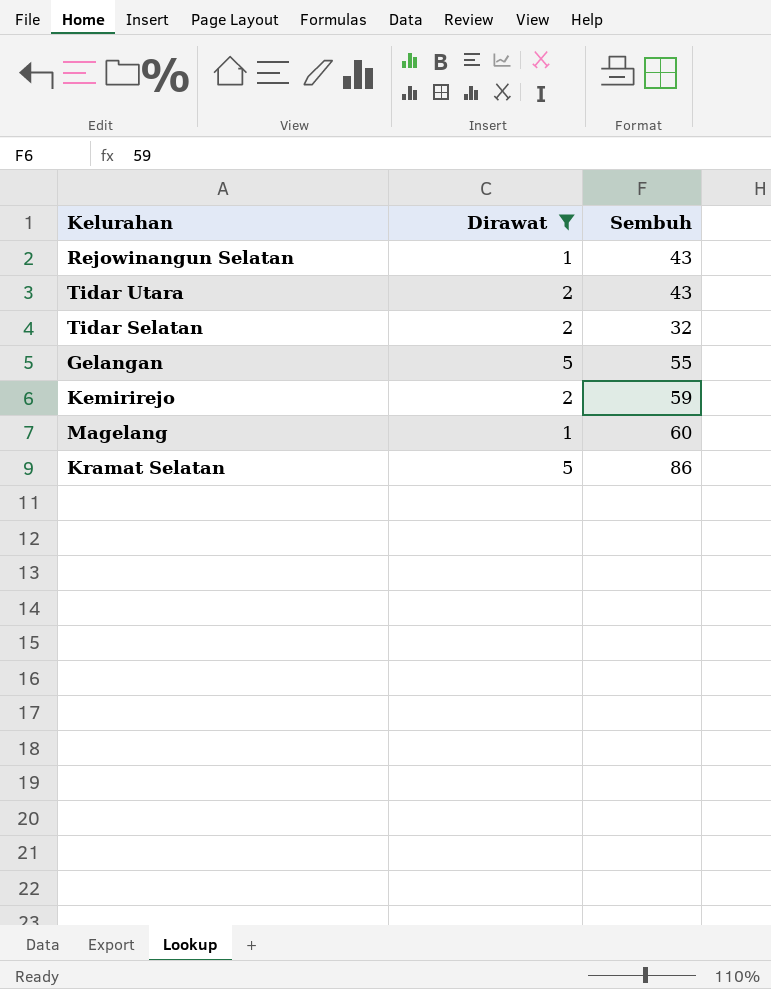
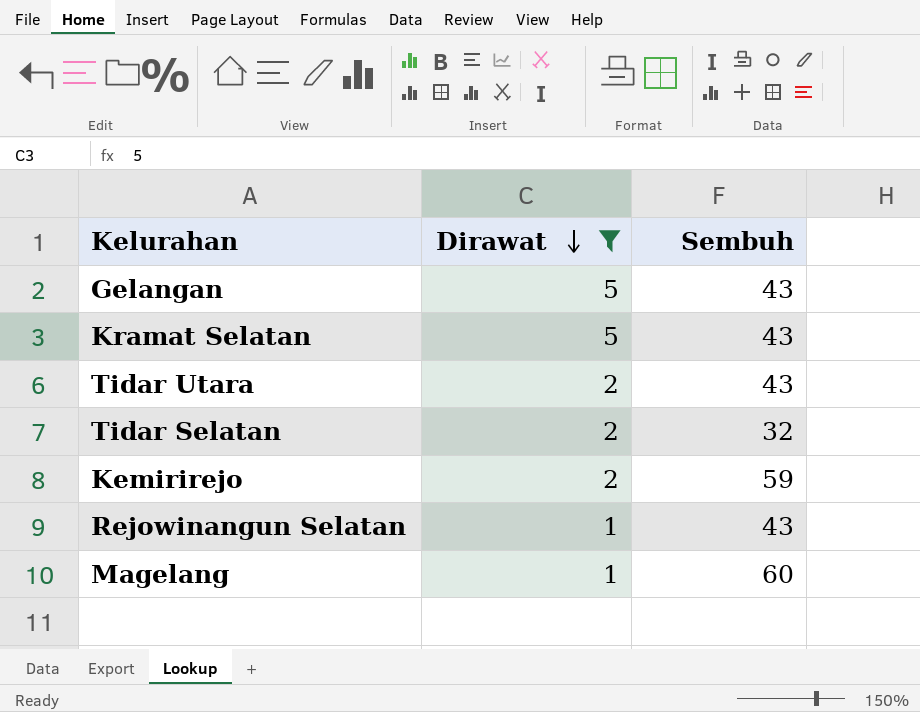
row order: none -> Dirawat descending
Gelangan | Sembuh: 55 -> 43
Kramat Selatan | Sembuh: 86 -> 43

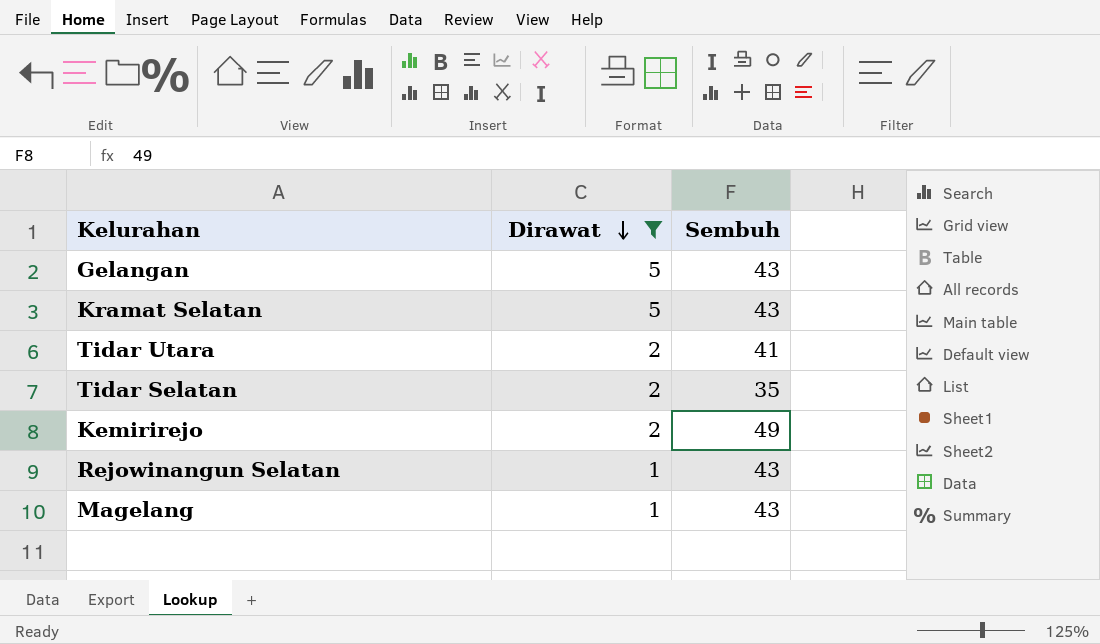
Tidar Utara | Sembuh: 43 -> 41
Tidar Selatan | Sembuh: 32 -> 35
Kemirirejo | Sembuh: 59 -> 49
Magelang | Sembuh: 60 -> 43

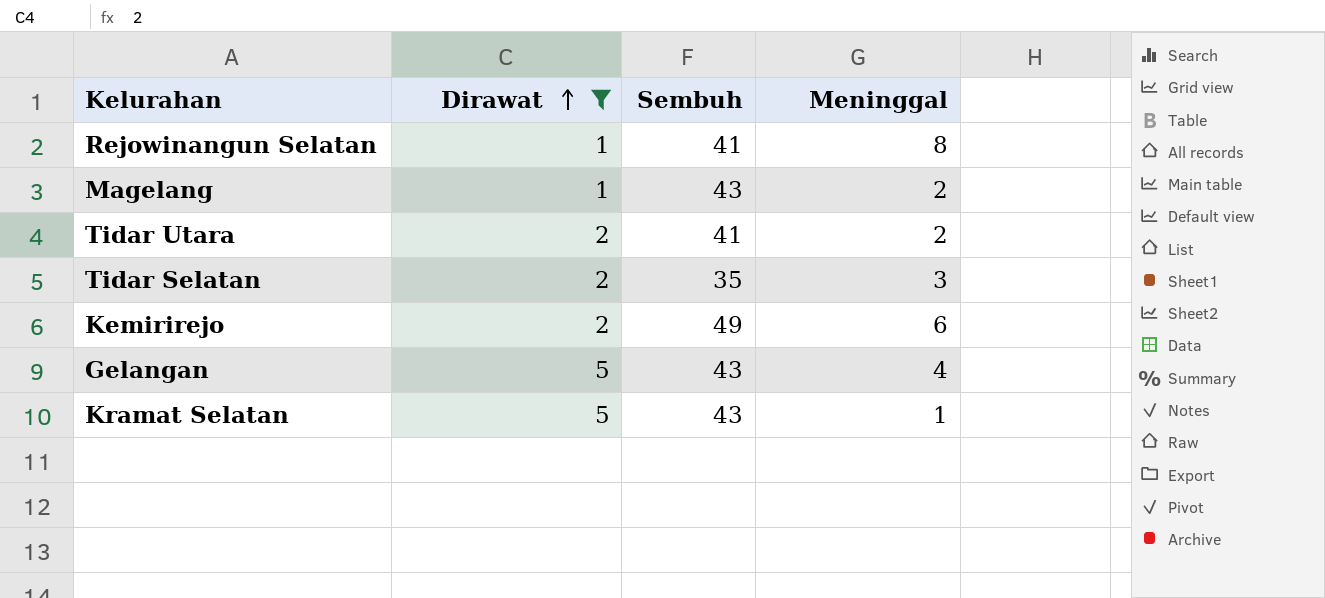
row order: Dirawat descending -> Dirawat ascending
column Meninggal | position: none -> 4
Rejowinangun Selatan | Sembuh: 43 -> 41

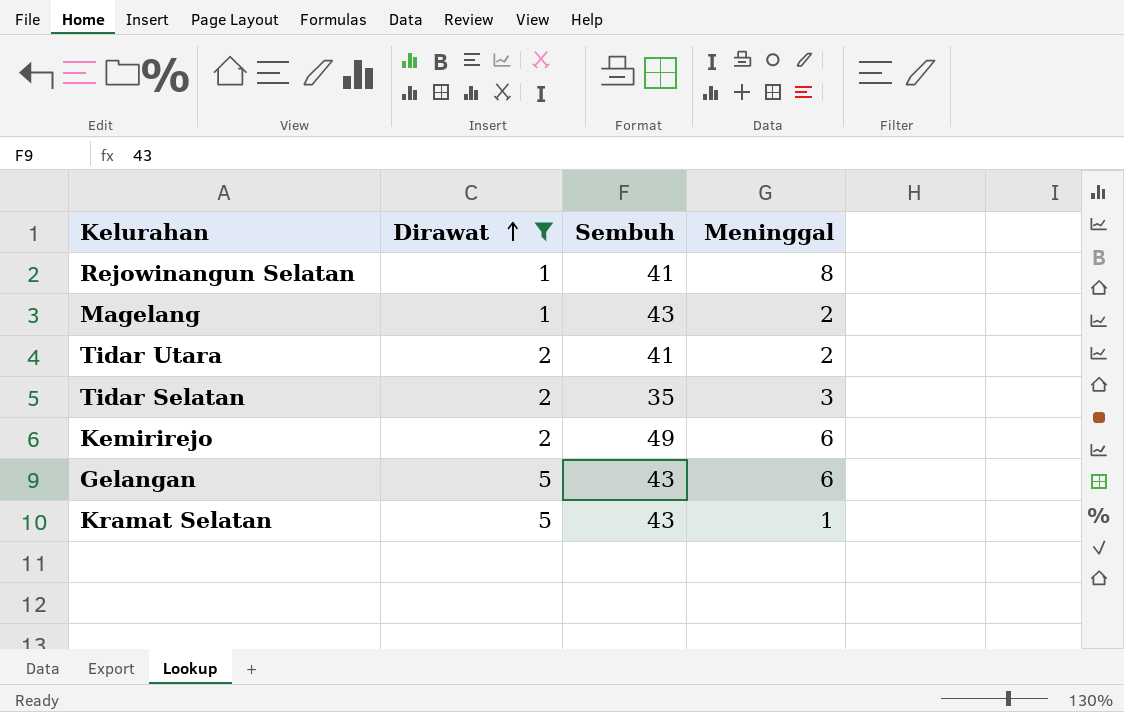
Gelangan | Meninggal: 4 -> 6

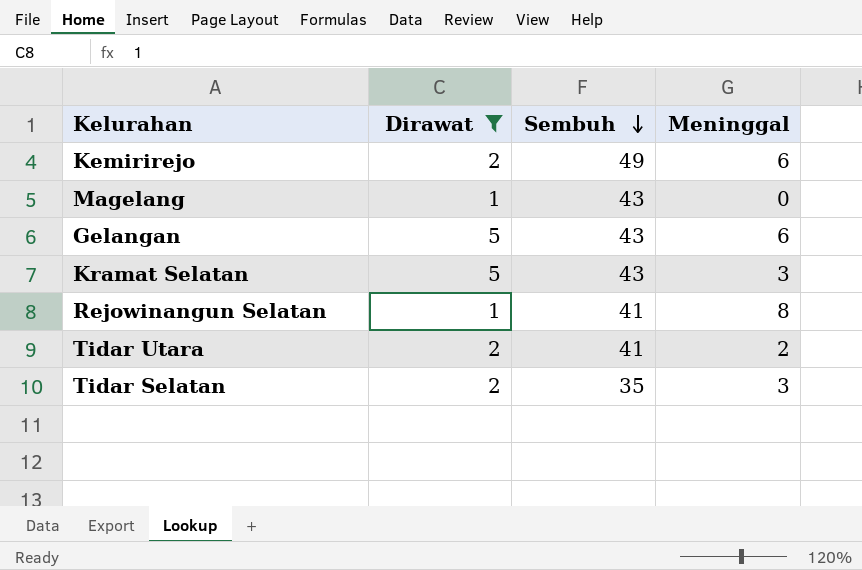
row order: Dirawat ascending -> Sembuh descending
Magelang | Meninggal: 2 -> 0
Kramat Selatan | Meninggal: 1 -> 3

